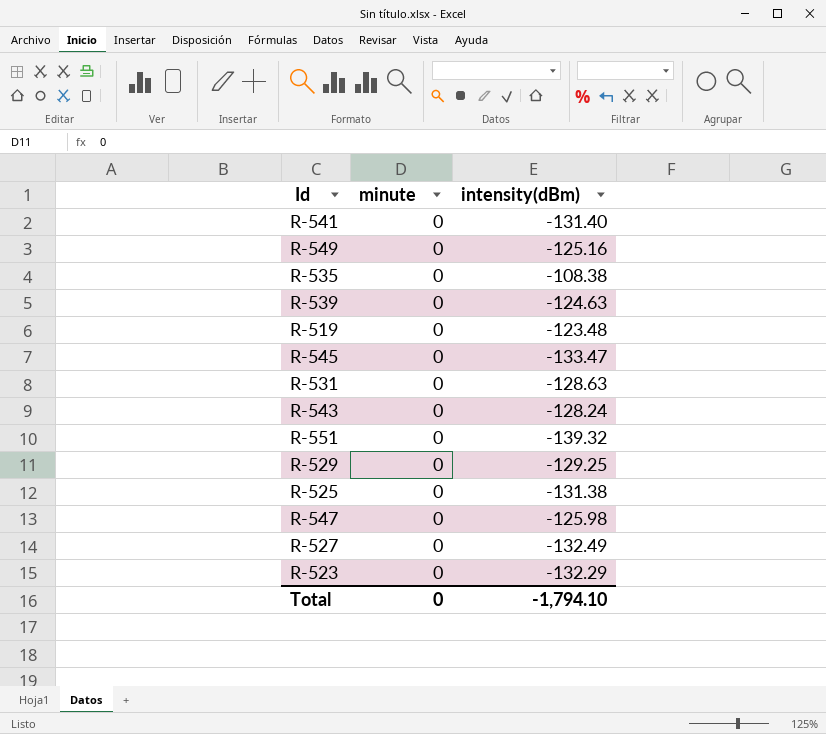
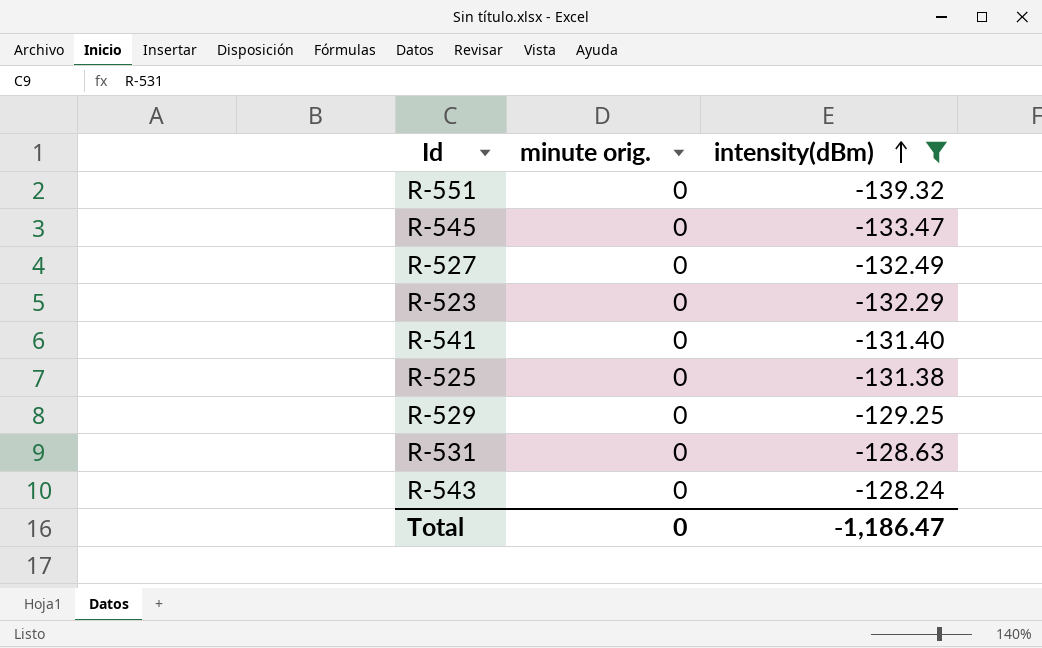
filter: none -> intensity(dBm) <= -128.24
row order: none -> intensity(dBm) ascending
column name: minute -> minute orig.
Total | intensity(dBm): -1,794.10 -> -1,186.47

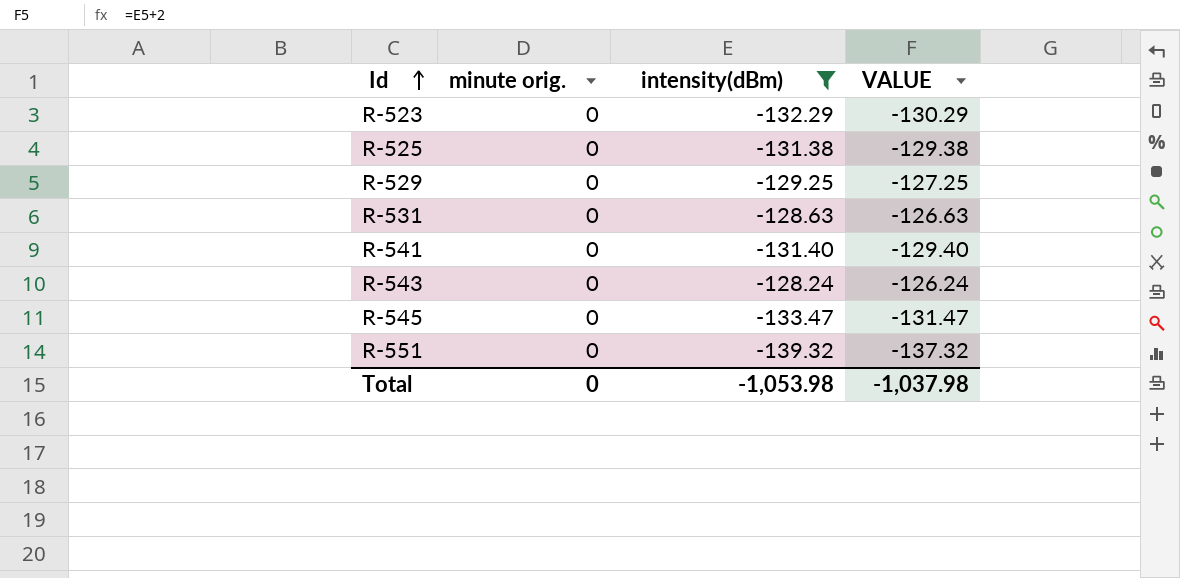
row order: intensity(dBm) ascending -> Id ascending
column VALUE | formula: none -> [intensity(dBm)] + 2
row R-527: 0 | -132.49 -> none
Total | intensity(dBm): -1,186.47 -> -1,053.98

